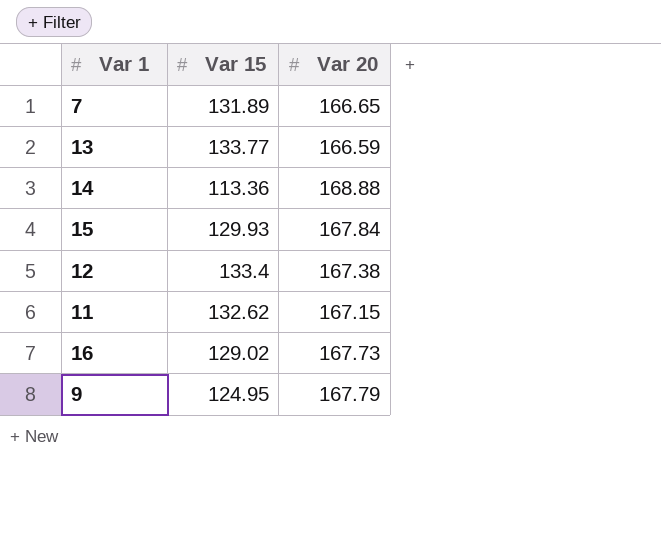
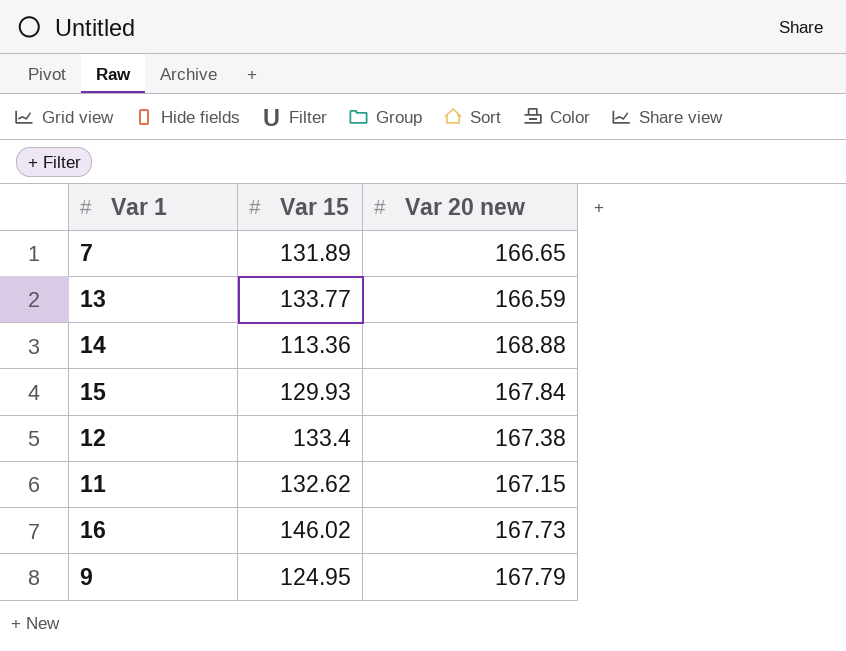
column name: Var 20 -> Var 20 new
16 | Var 15: 129.02 -> 146.02

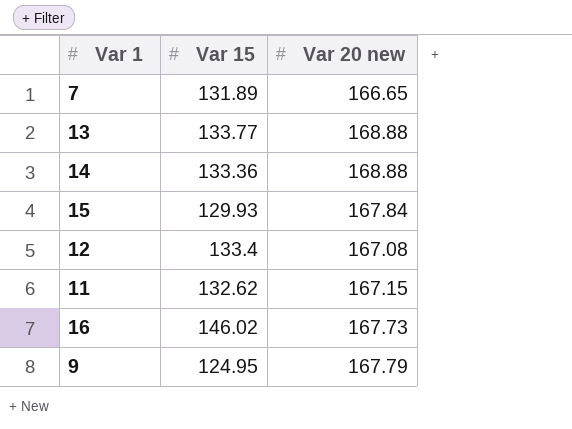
13 | Var 20 new: 166.59 -> 168.88
14 | Var 15: 113.36 -> 133.36
12 | Var 20 new: 167.38 -> 167.08

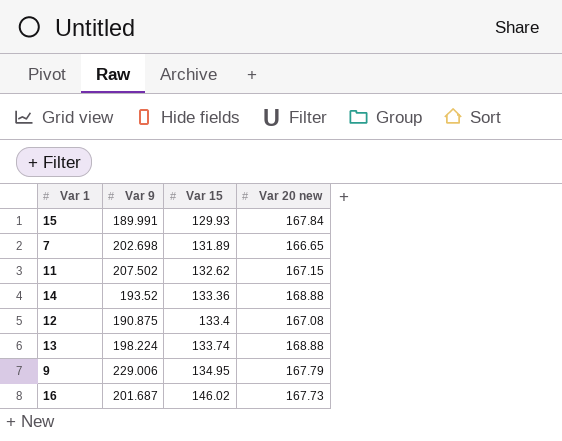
row order: none -> Var 15 ascending
column Var 9 | position: none -> 2
13 | Var 15: 133.77 -> 133.74
9 | Var 15: 124.95 -> 134.95

